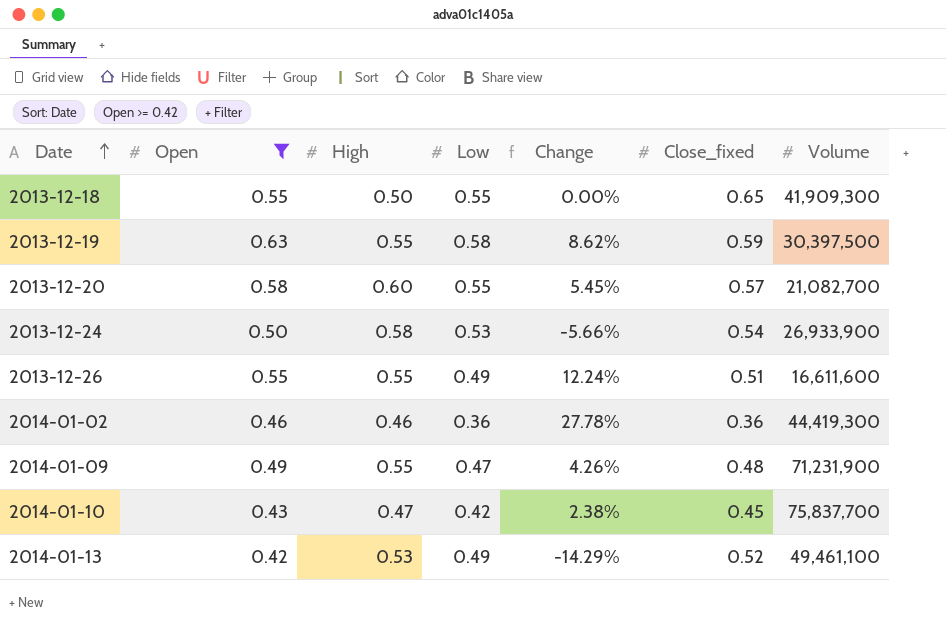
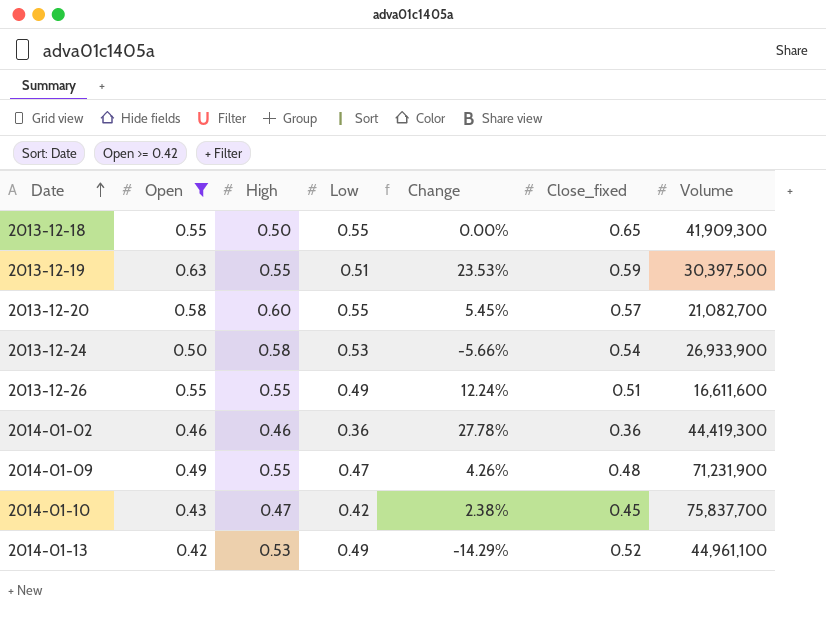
2013-12-19 | Low: 0.58 -> 0.51
2013-12-19 | Change: 8.62% -> 23.53%
2014-01-13 | Volume: 49,461,100 -> 44,961,100

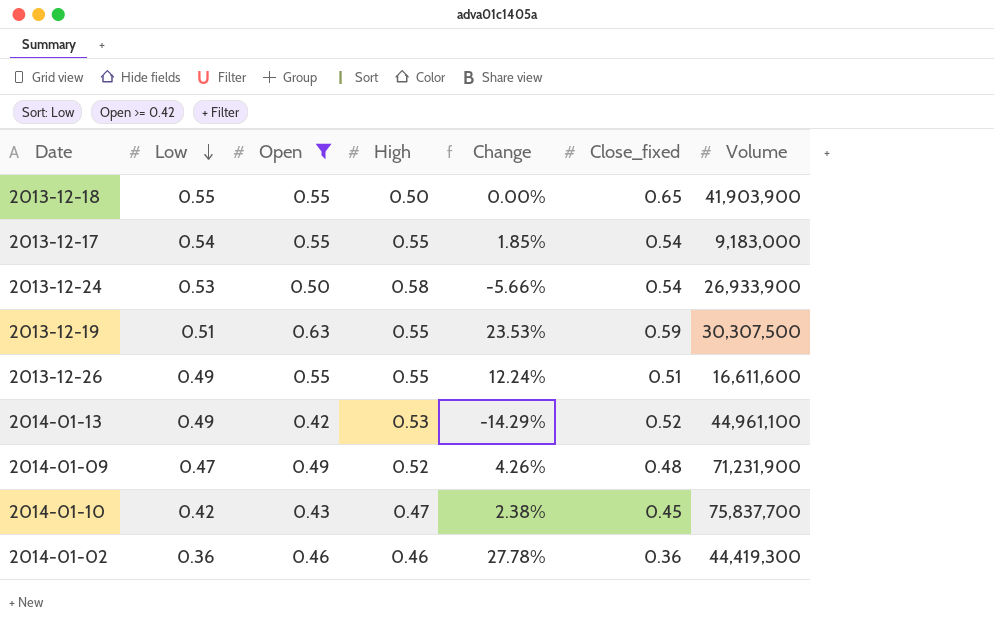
row order: Date ascending -> Low descending
column Low | position: 4 -> 2
row 2013-12-20: 0.58 | 0.60 | 0.55 | 5.45% | 0.57 | 21,082,700 -> none
2013-12-18 | Volume: 41,909,300 -> 41,903,900
row 2013-12-17: none -> 0.54 | 0.55 | 0.55 | 1.85% | 0.54 | 9,183,000
2013-12-19 | Volume: 30,397,500 -> 30,307,500
2014-01-09 | High: 0.55 -> 0.52

